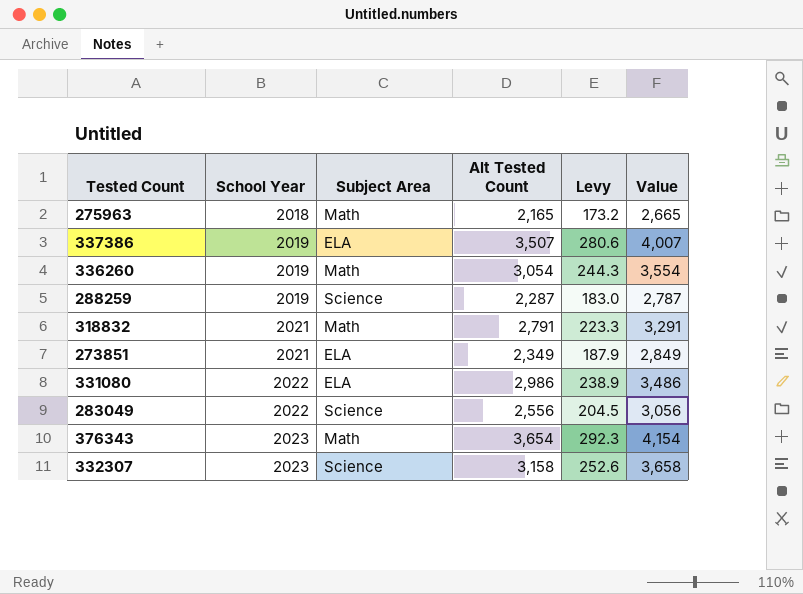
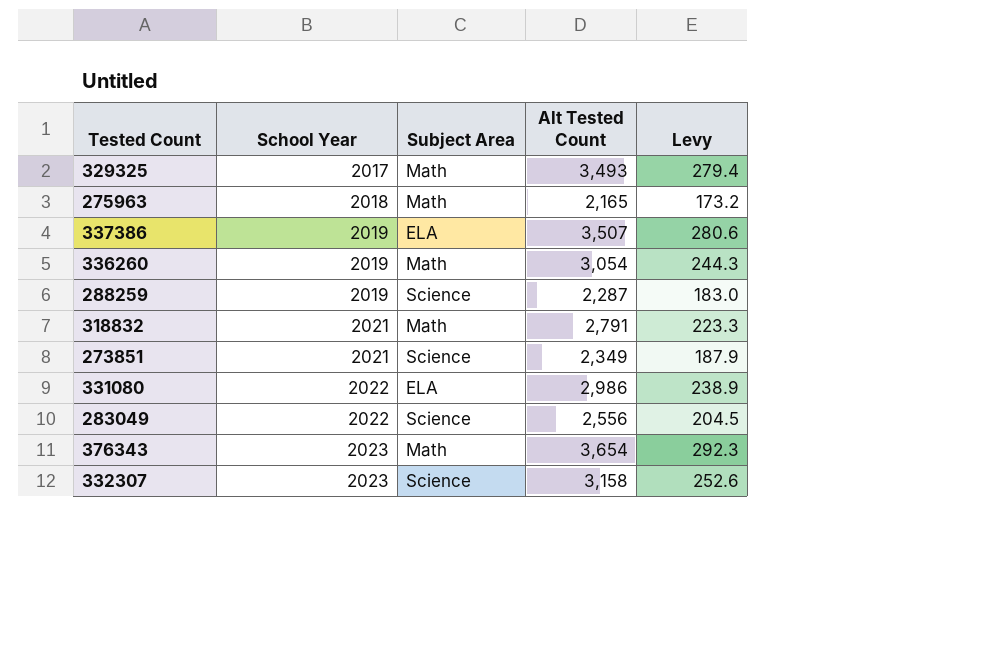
column Value | formula: [Alt Tested Count] + 500 -> none
row 329325: none -> 2017 | Math | 3,493 | 279.4
273851 | Subject Area: ELA -> Science

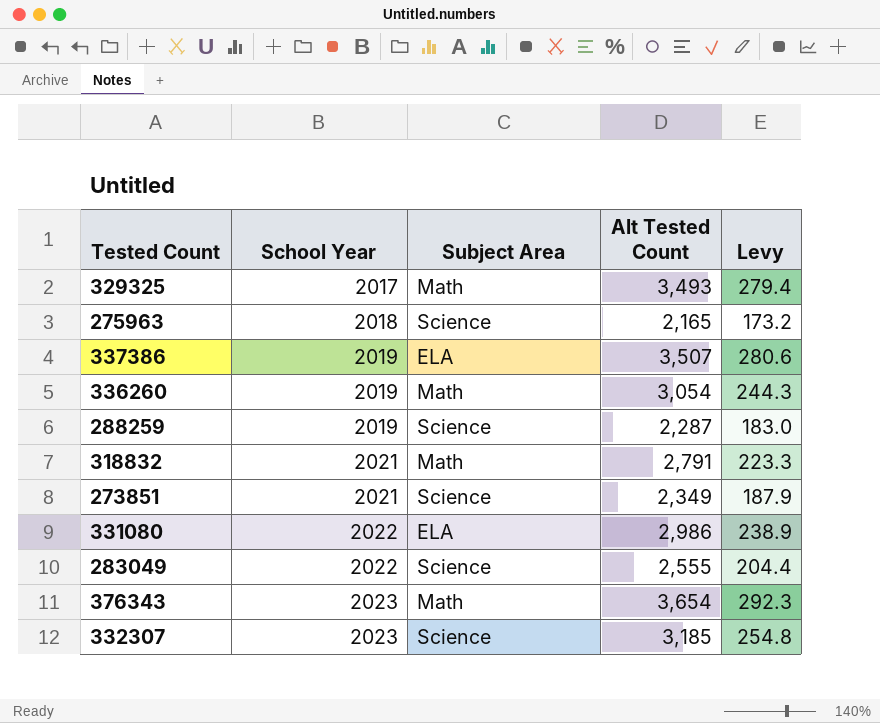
275963 | Subject Area: Math -> Science
283049 | Alt Tested Count: 2,556 -> 2,555
283049 | Levy: 204.5 -> 204.4
332307 | Alt Tested Count: 3,158 -> 3,185
332307 | Levy: 252.6 -> 254.8

